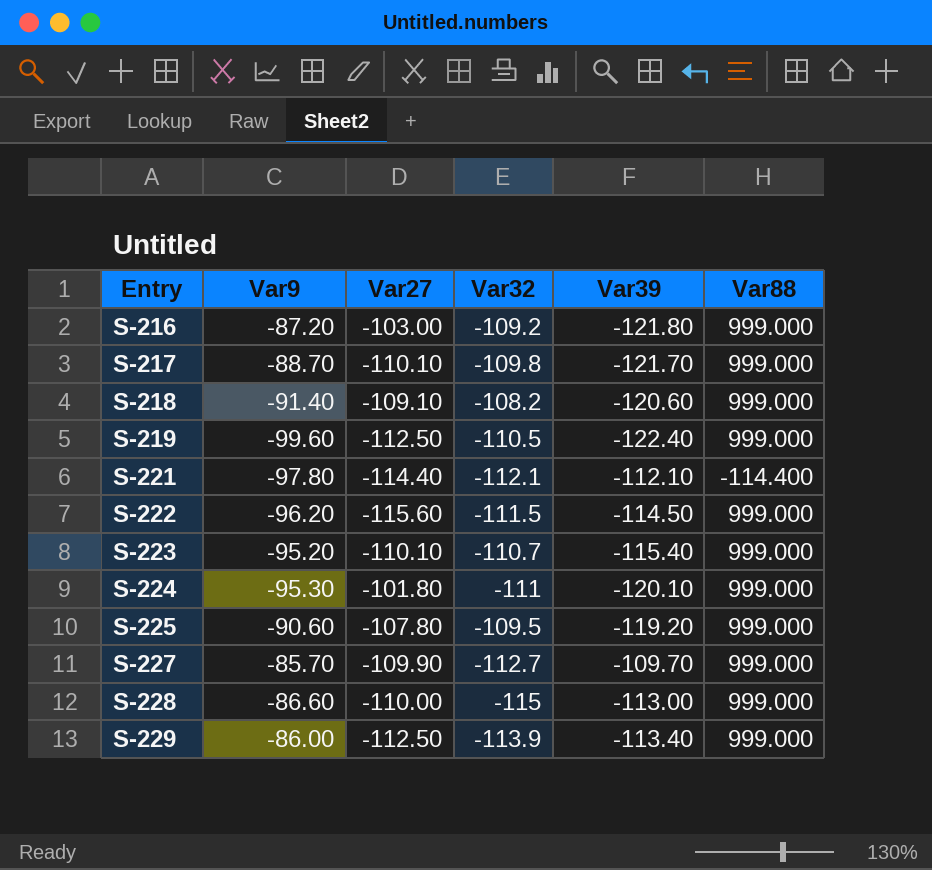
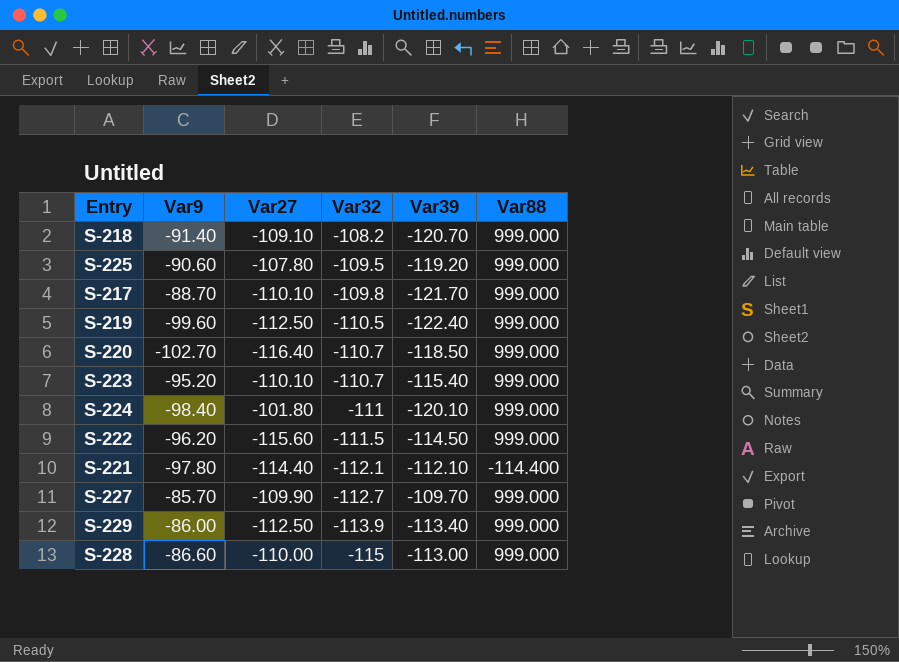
row order: Entry ascending -> Var32 descending
row S-216: -87.20 | -103.00 | -109.2 | -121.80 | 999.000 -> none
S-218 | Var39: -120.60 -> -120.70
row S-220: none -> -102.70 | -116.40 | -110.7 | -118.50 | 999.000
S-224 | Var9: -95.30 -> -98.40

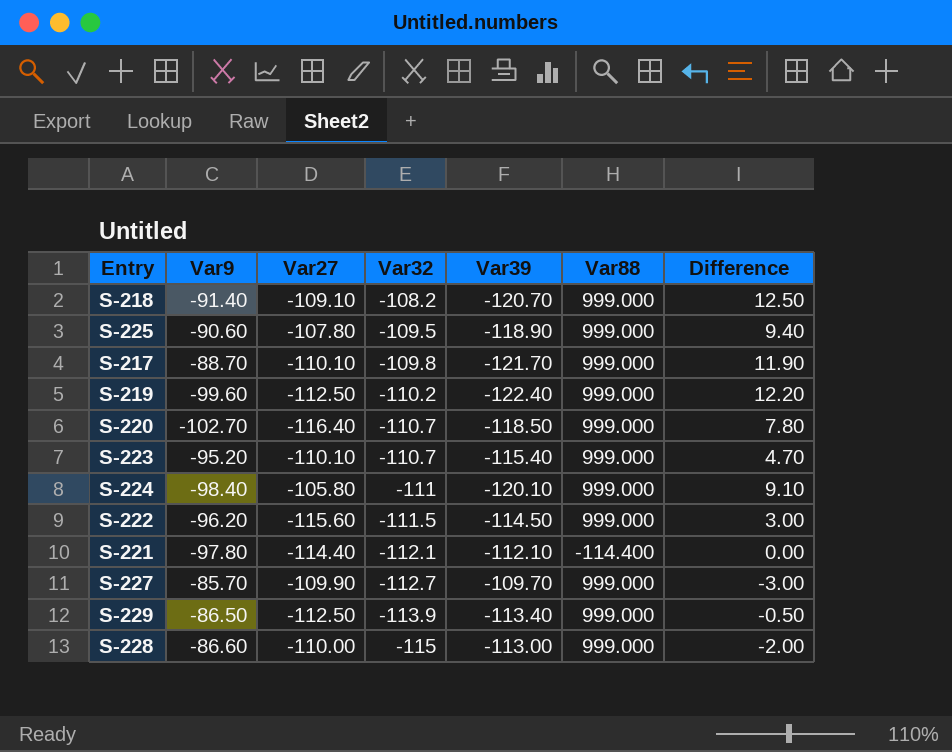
column Difference | formula: none -> [Var32] - [Var39]
S-225 | Var39: -119.20 -> -118.90
S-219 | Var32: -110.5 -> -110.2
S-224 | Var27: -101.80 -> -105.80
S-229 | Var9: -86.00 -> -86.50

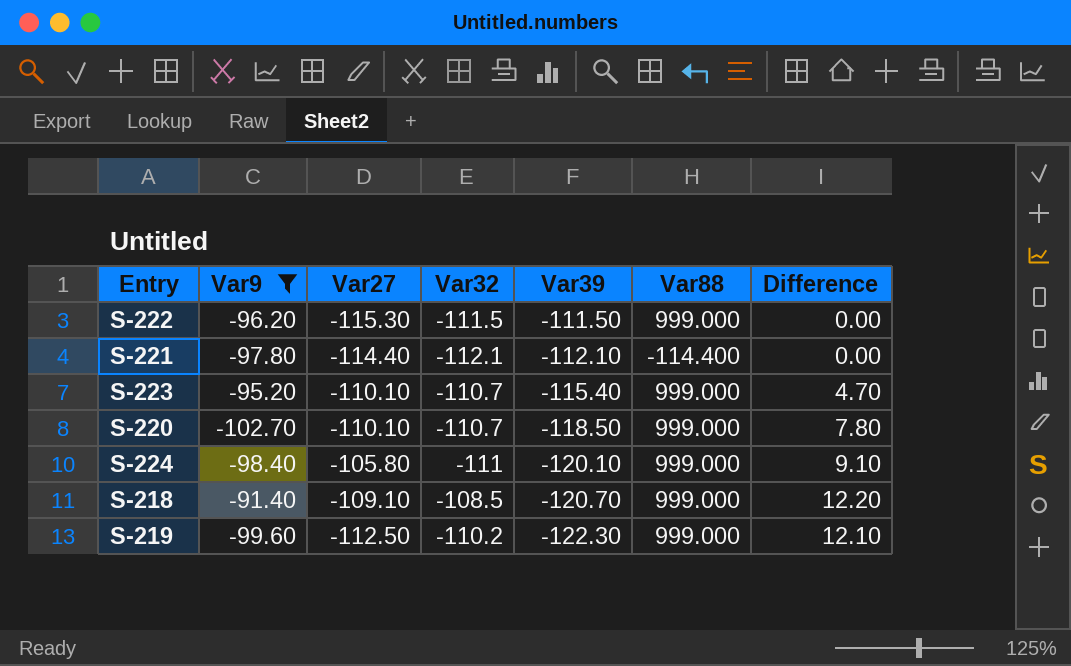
filter: none -> Var9 <= -91.40
row order: Var32 descending -> Var39 descending
S-222 | Var27: -115.60 -> -115.30
S-222 | Var39: -114.50 -> -111.50
S-222 | Difference: 3.00 -> 0.00
S-220 | Var27: -116.40 -> -110.10
S-218 | Var32: -108.2 -> -108.5
S-218 | Difference: 12.50 -> 12.20
S-219 | Var39: -122.40 -> -122.30
S-219 | Difference: 12.20 -> 12.10

